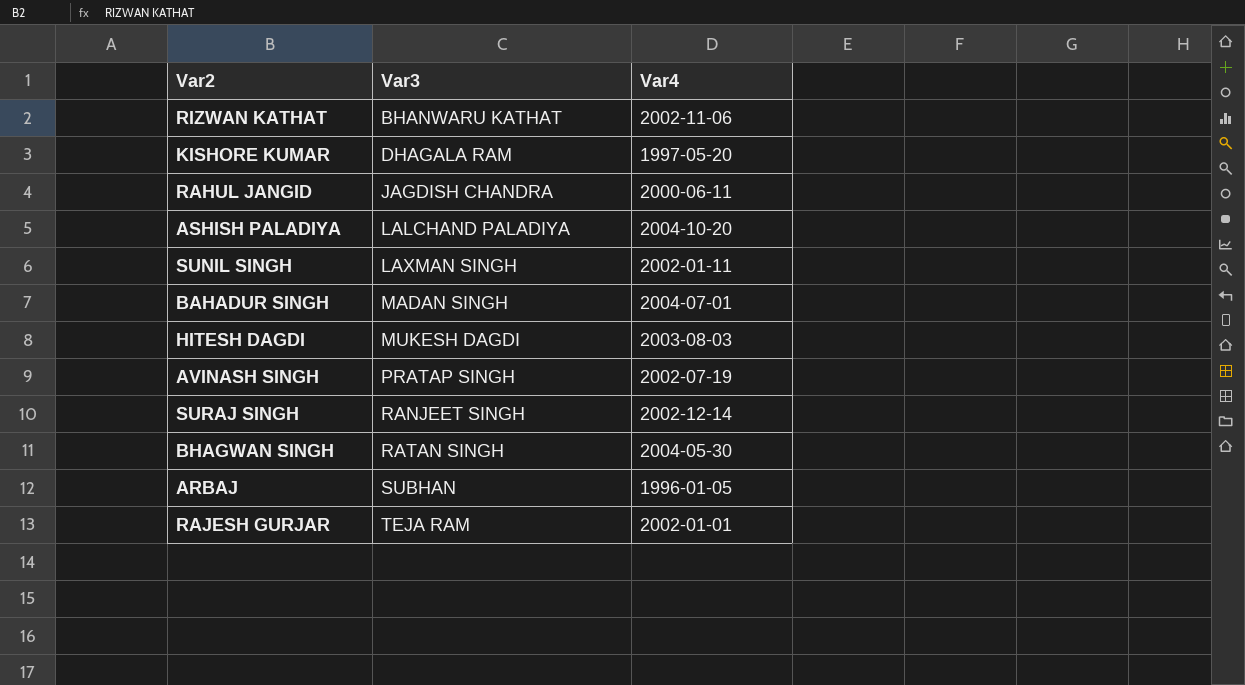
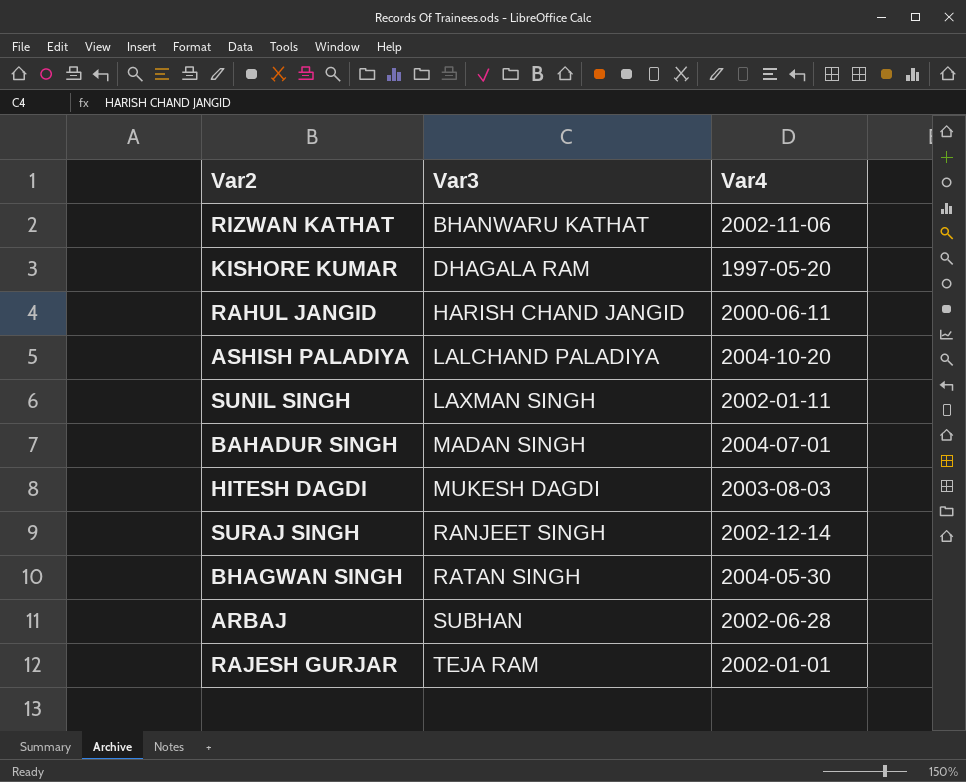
row AVINASH SINGH: PRATAP SINGH | 2002-07-19 -> none
RAHUL JANGID | Var3: JAGDISH CHANDRA -> HARISH CHAND JANGID
ARBAJ | Var4: 1996-01-05 -> 2002-06-28

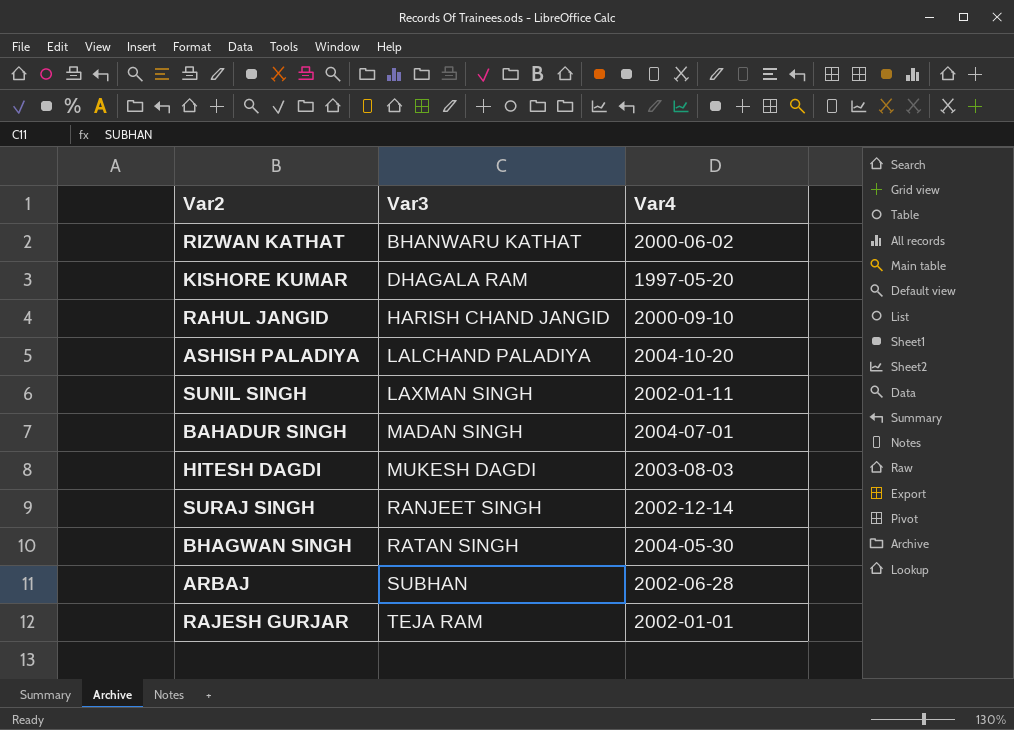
RIZWAN KATHAT | Var4: 2002-11-06 -> 2000-06-02
RAHUL JANGID | Var4: 2000-06-11 -> 2000-09-10

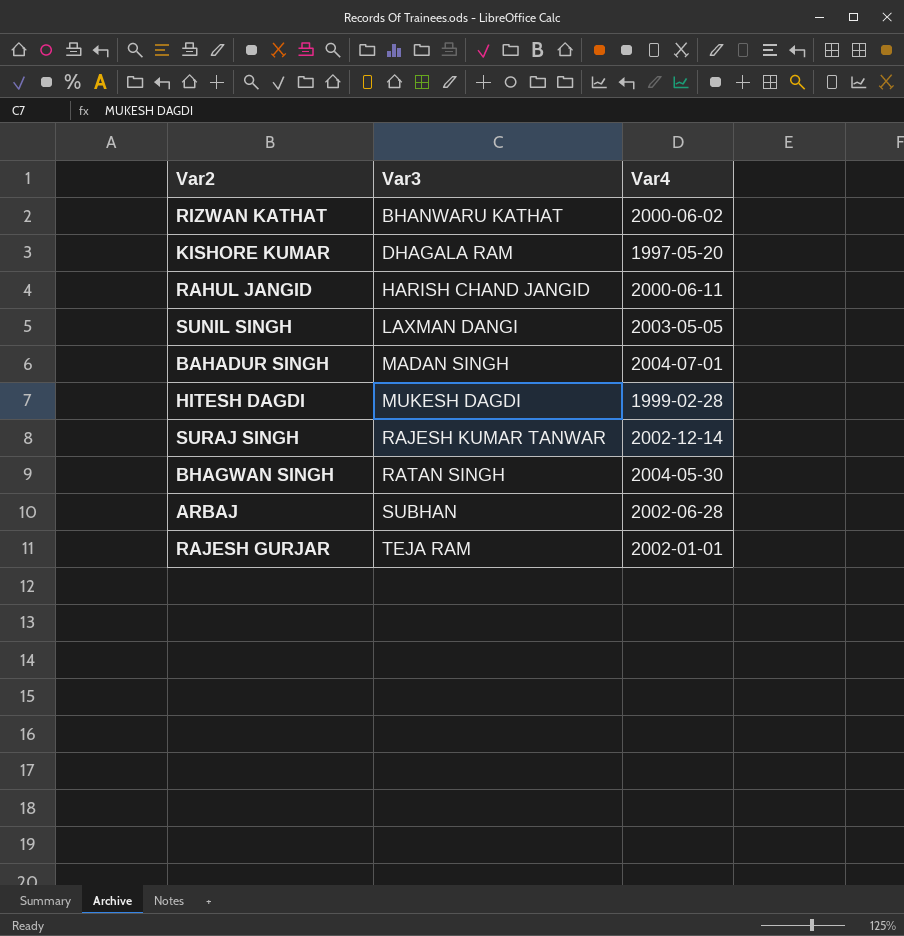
row ASHISH PALADIYA: LALCHAND PALADIYA | 2004-10-20 -> none
RAHUL JANGID | Var4: 2000-09-10 -> 2000-06-11
SUNIL SINGH | Var3: LAXMAN SINGH -> LAXMAN DANGI
SUNIL SINGH | Var4: 2002-01-11 -> 2003-05-05
HITESH DAGDI | Var4: 2003-08-03 -> 1999-02-28
SURAJ SINGH | Var3: RANJEET SINGH -> RAJESH KUMAR TANWAR

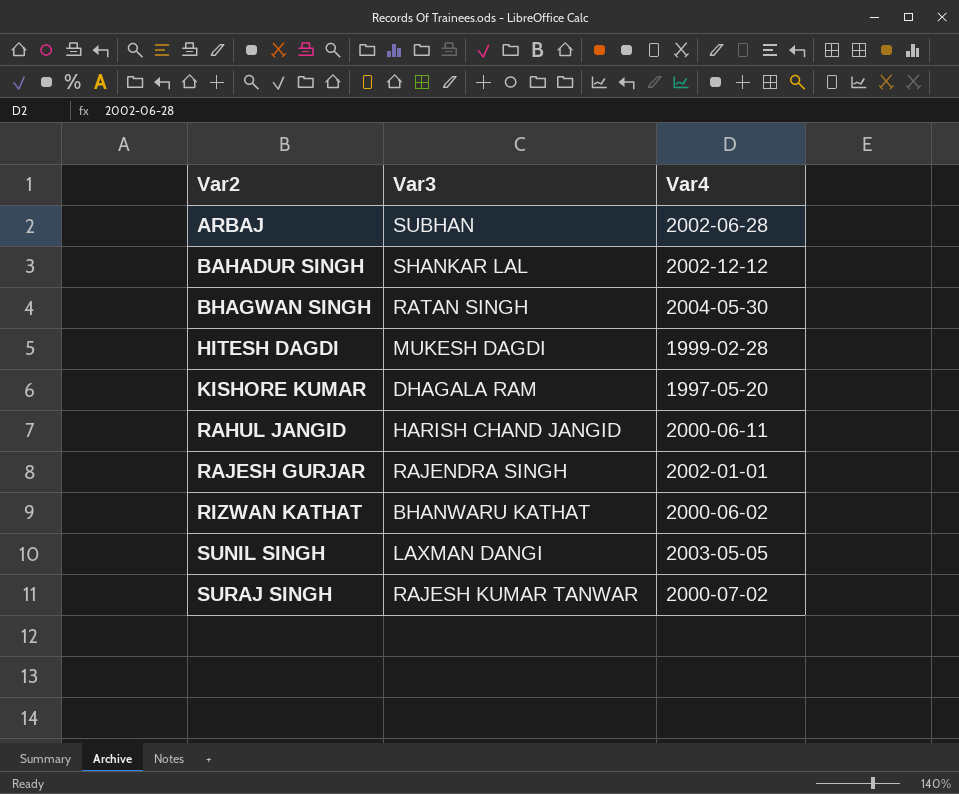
row order: Var3 ascending -> Var2 ascending
BAHADUR SINGH | Var3: MADAN SINGH -> SHANKAR LAL
BAHADUR SINGH | Var4: 2004-07-01 -> 2002-12-12
RAJESH GURJAR | Var3: TEJA RAM -> RAJENDRA SINGH
SURAJ SINGH | Var4: 2002-12-14 -> 2000-07-02

